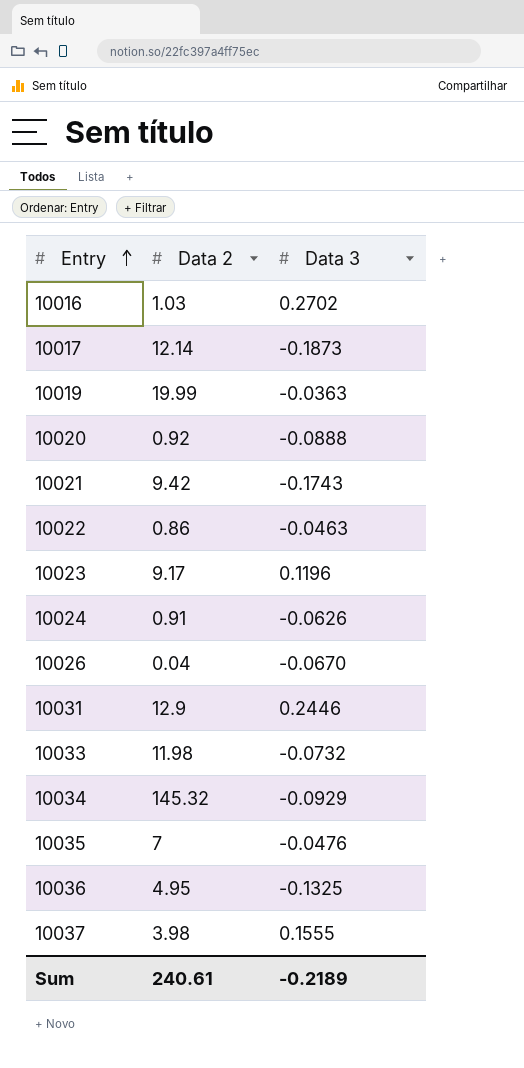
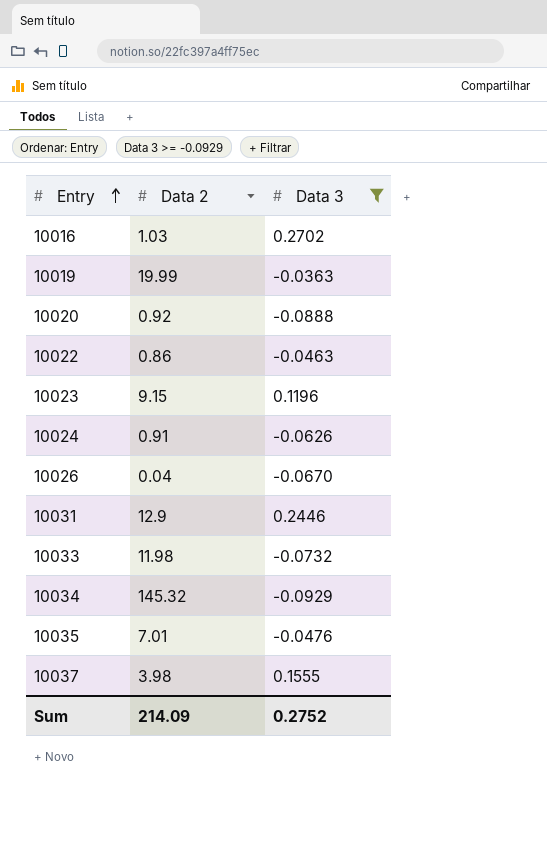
filter: none -> Data 3 >= -0.0929
10023 | Data 2: 9.17 -> 9.15
10035 | Data 2: 7 -> 7.01
Sum | Data 2: 240.61 -> 214.09
Sum | Data 3: -0.2189 -> 0.2752

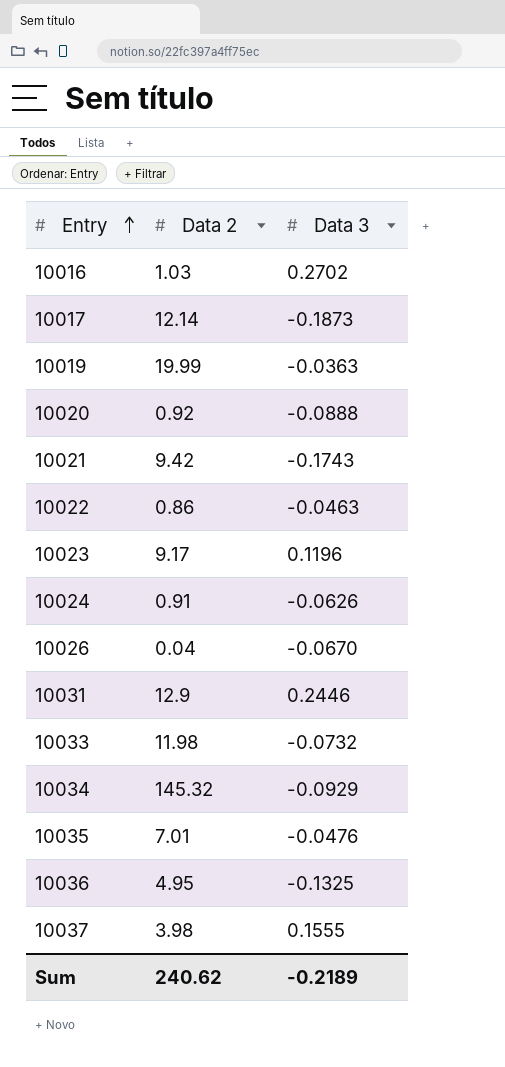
filter: Data 3 >= -0.0929 -> none
10023 | Data 2: 9.15 -> 9.17
Sum | Data 2: 214.09 -> 240.62
Sum | Data 3: 0.2752 -> -0.2189

